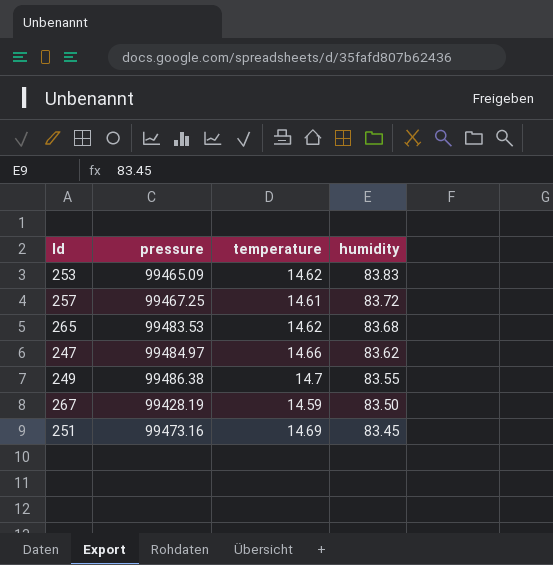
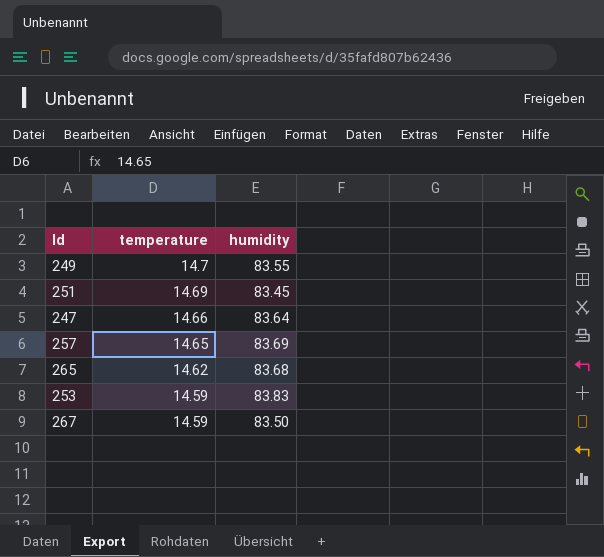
row order: humidity descending -> temperature descending
column pressure | position: 2 -> none
247 | humidity: 83.62 -> 83.64
257 | temperature: 14.61 -> 14.65
257 | humidity: 83.72 -> 83.69
253 | temperature: 14.62 -> 14.59

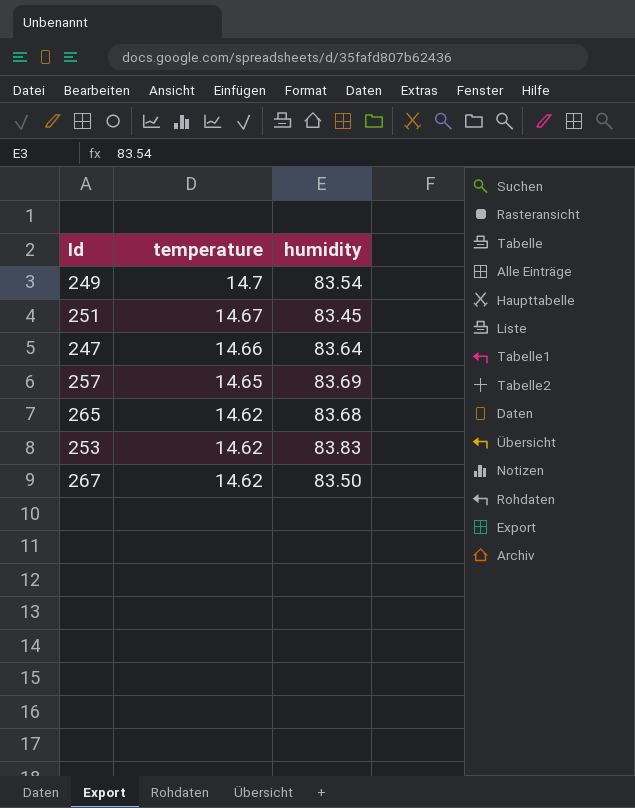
249 | humidity: 83.55 -> 83.54
251 | temperature: 14.69 -> 14.67
253 | temperature: 14.59 -> 14.62
267 | temperature: 14.59 -> 14.62

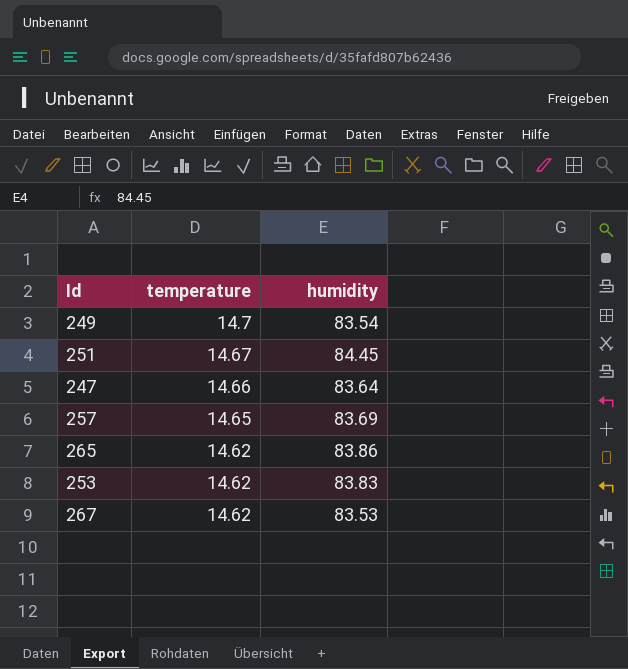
251 | humidity: 83.45 -> 84.45
265 | humidity: 83.68 -> 83.86
267 | humidity: 83.50 -> 83.53

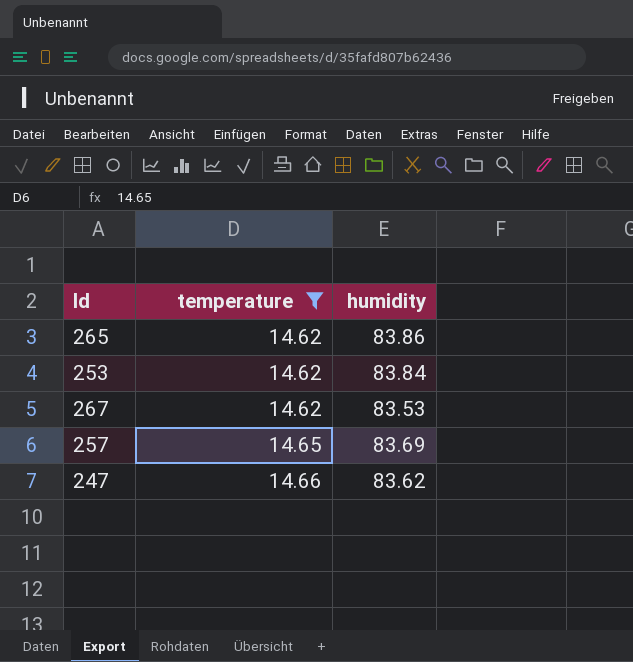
filter: none -> temperature <= 14.66
row order: temperature descending -> temperature ascending
253 | humidity: 83.83 -> 83.84
247 | humidity: 83.64 -> 83.62

